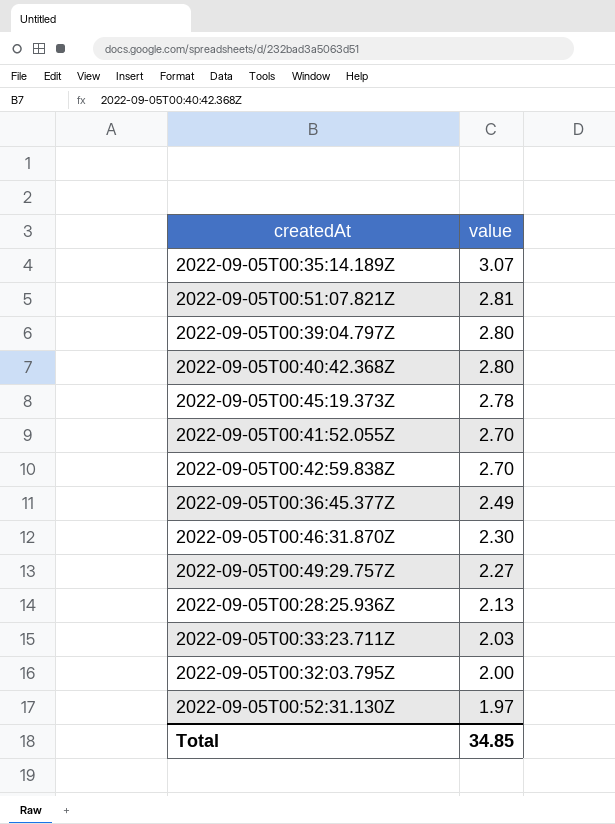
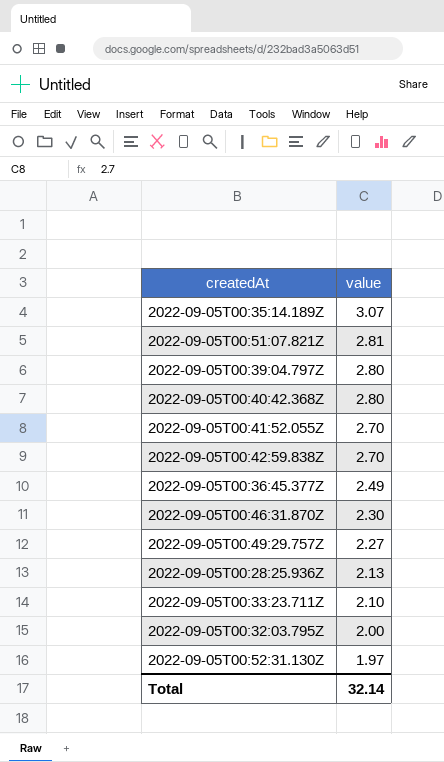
row 2022-09-05T00:45:19.373Z: 2.78 -> none
2022-09-05T00:33:23.711Z | value: 2.03 -> 2.10
Total | value: 34.85 -> 32.14

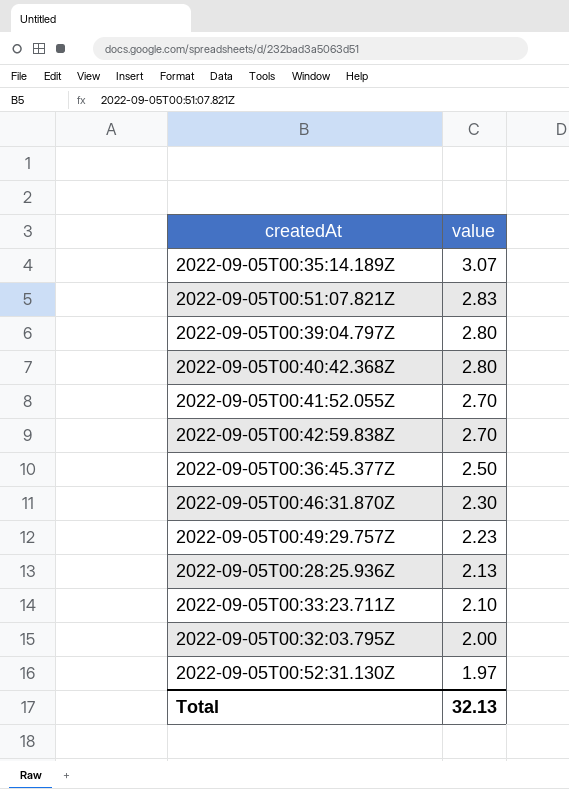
2022-09-05T00:51:07.821Z | value: 2.81 -> 2.83
2022-09-05T00:36:45.377Z | value: 2.49 -> 2.50
2022-09-05T00:49:29.757Z | value: 2.27 -> 2.23
Total | value: 32.14 -> 32.13

